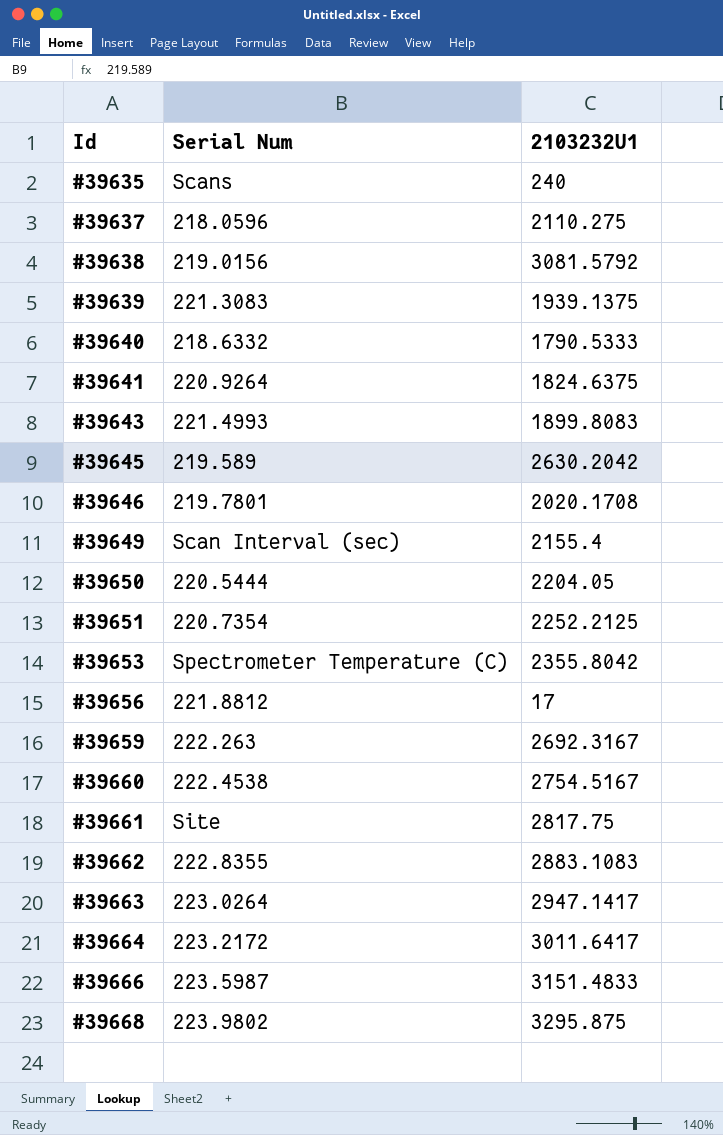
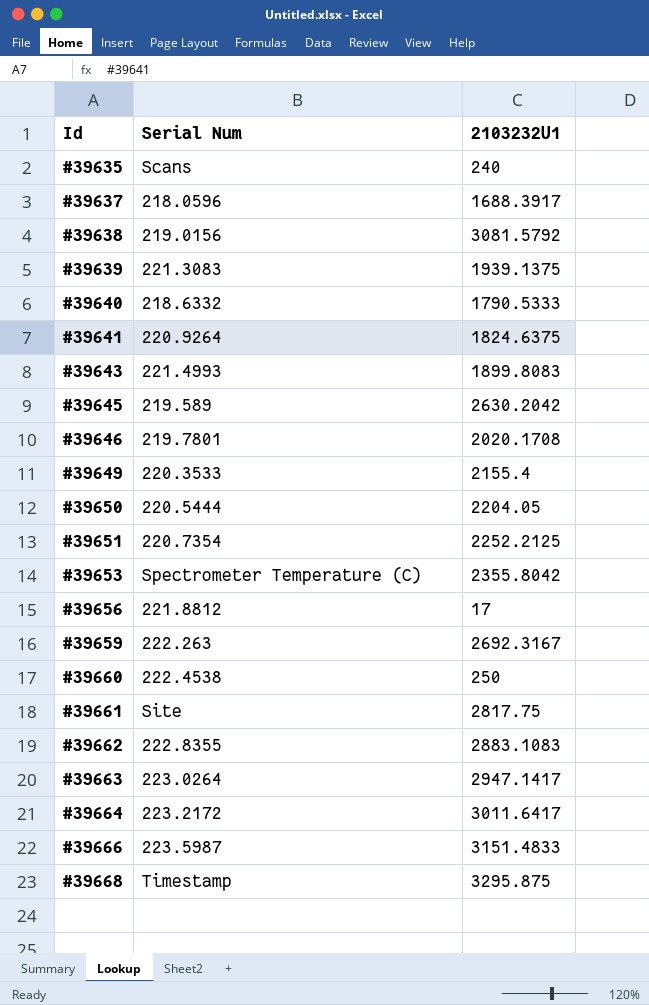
#39637 | 2103232U1: 2110.275 -> 1688.3917
#39649 | Serial Num: Scan Interval (sec) -> 220.3533
#39660 | 2103232U1: 2754.5167 -> 250
#39668 | Serial Num: 223.9802 -> Timestamp

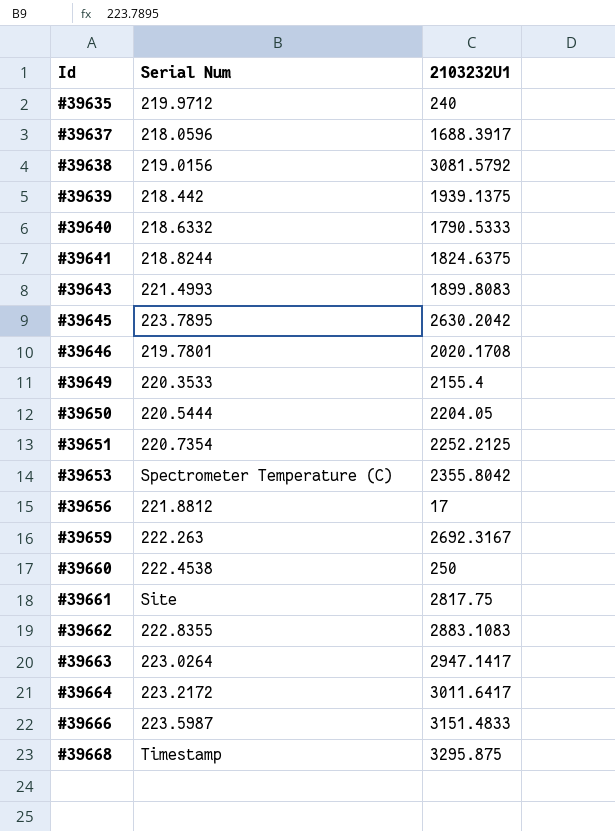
#39635 | Serial Num: Scans -> 219.9712
#39639 | Serial Num: 221.3083 -> 218.442
#39641 | Serial Num: 220.9264 -> 218.8244
#39645 | Serial Num: 219.589 -> 223.7895

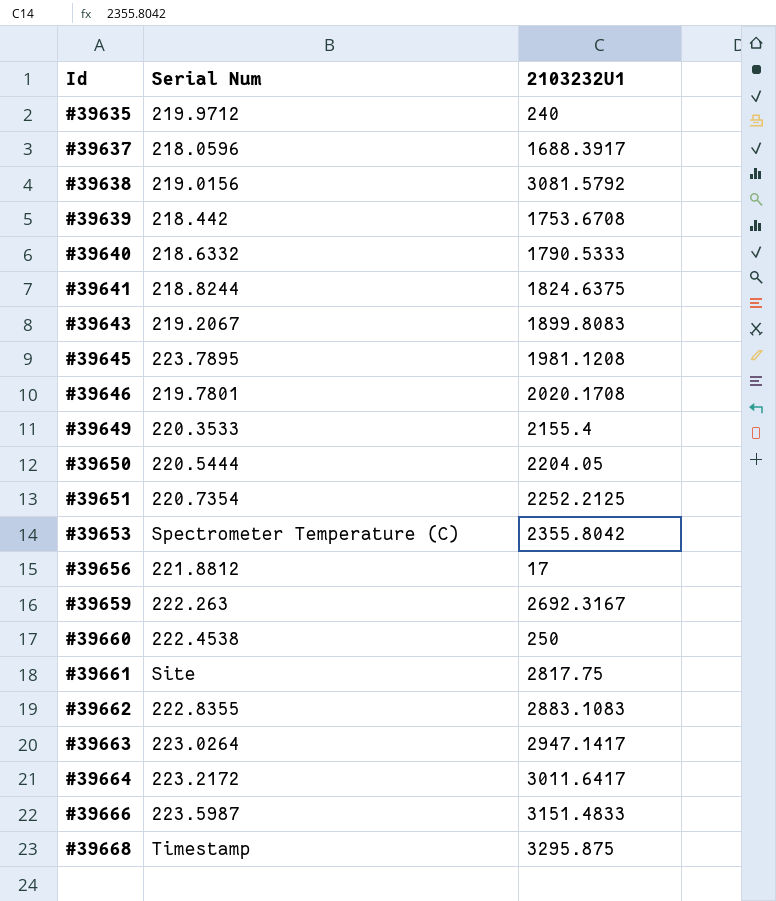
#39639 | 2103232U1: 1939.1375 -> 1753.6708
#39643 | Serial Num: 221.4993 -> 219.2067
#39645 | 2103232U1: 2630.2042 -> 1981.1208

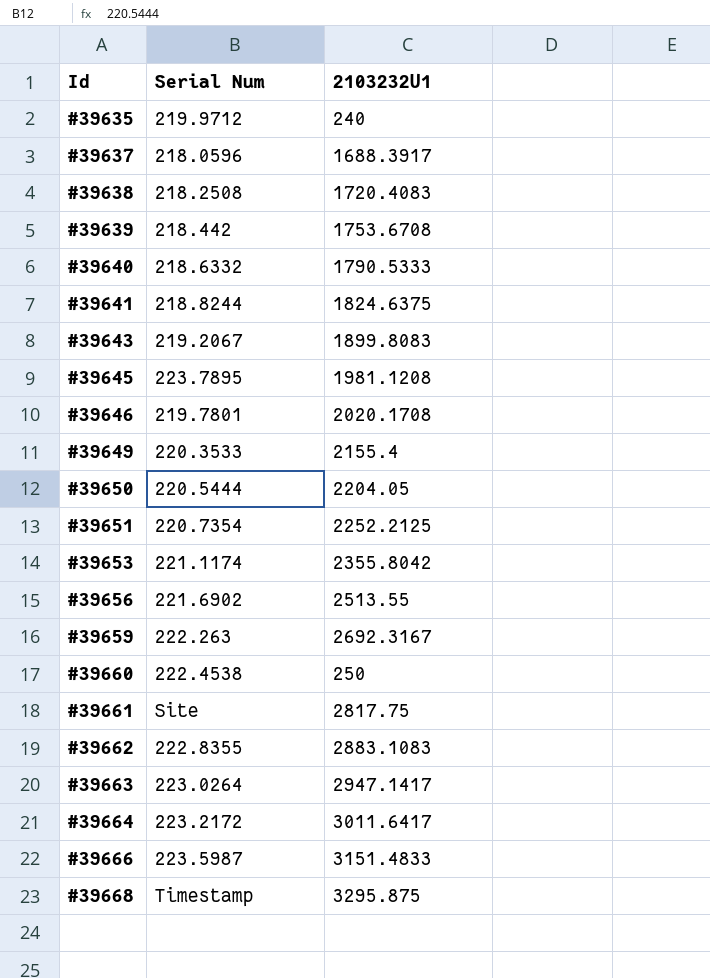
#39638 | Serial Num: 219.0156 -> 218.2508
#39638 | 2103232U1: 3081.5792 -> 1720.4083
#39653 | Serial Num: Spectrometer Temperature (C) -> 221.1174
#39656 | Serial Num: 221.8812 -> 221.6902
#39656 | 2103232U1: 17 -> 2513.55

